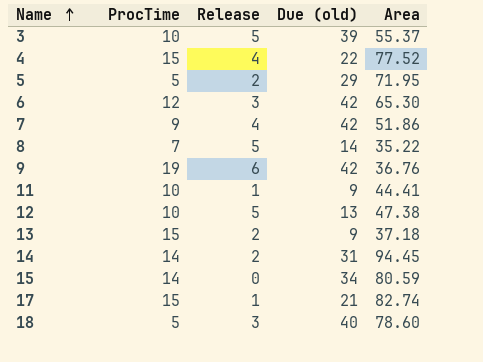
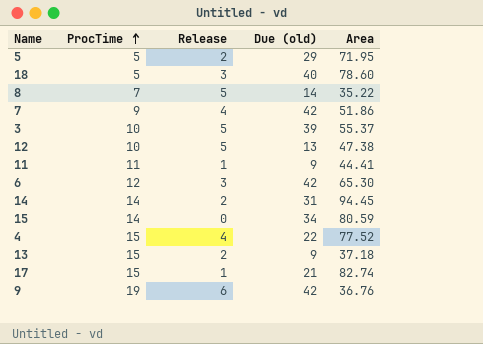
row order: Name ascending -> ProcTime ascending
11 | ProcTime: 10 -> 11

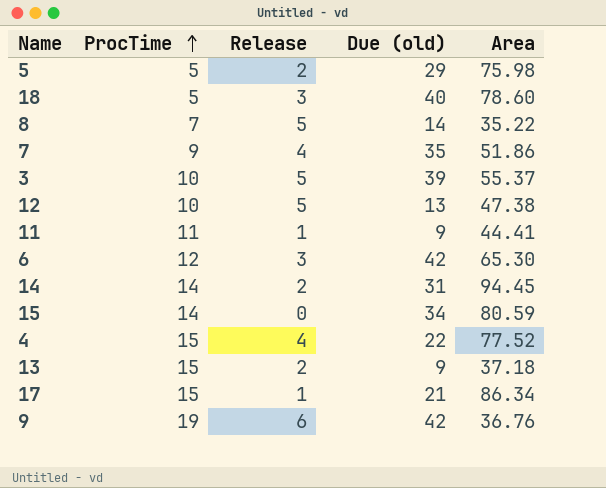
5 | Area: 71.95 -> 75.98
7 | Due (old): 42 -> 35
17 | Area: 82.74 -> 86.34

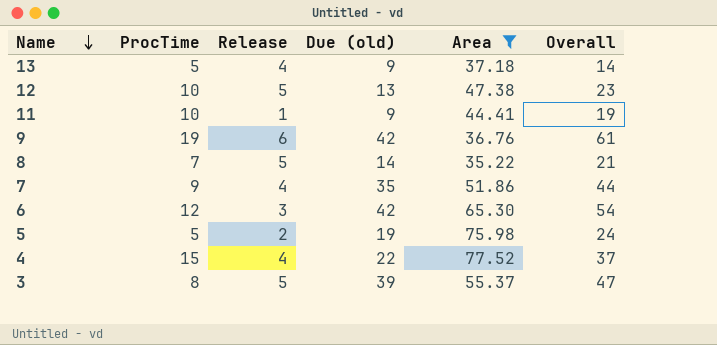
filter: none -> Area <= 77.52
row order: ProcTime ascending -> Name descending
column Overall | formula: none -> [ProcTime] + [Due (old)]
13 | ProcTime: 15 -> 5
13 | Release: 2 -> 4
11 | ProcTime: 11 -> 10
5 | Due (old): 29 -> 19
3 | ProcTime: 10 -> 8

